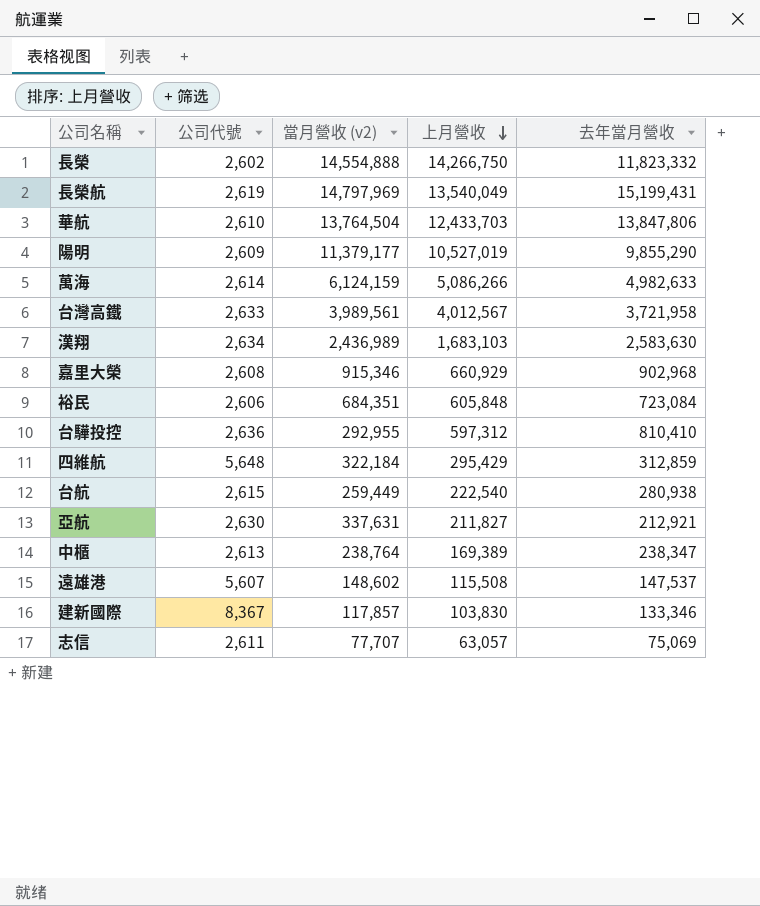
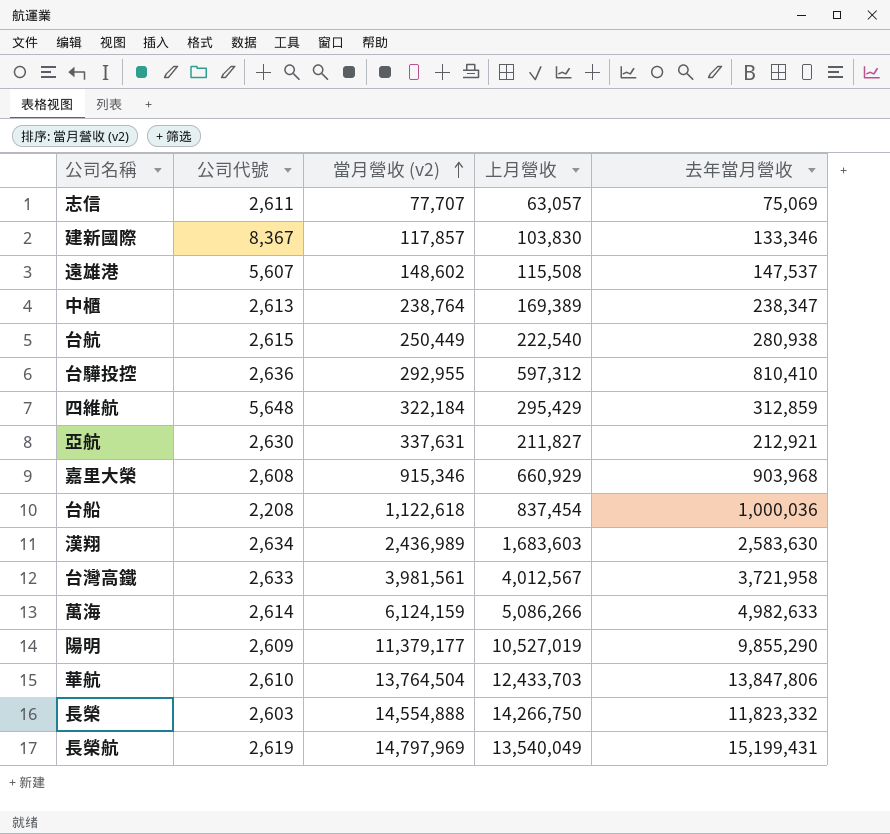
row order: 上月營收 descending -> 當月營收 (v2) ascending
row 裕民: 2,606 | 684,351 | 605,848 | 723,084 -> none
台航 | 當月營收 (v2): 259,449 -> 250,449
嘉里大榮 | 去年當月營收: 902,968 -> 903,968
row 台船: none -> 2,208 | 1,122,618 | 837,454 | 1,000,036
漢翔 | 上月營收: 1,683,103 -> 1,683,603
台灣高鐵 | 當月營收 (v2): 3,989,561 -> 3,981,561
長榮 | 公司代號: 2,602 -> 2,603

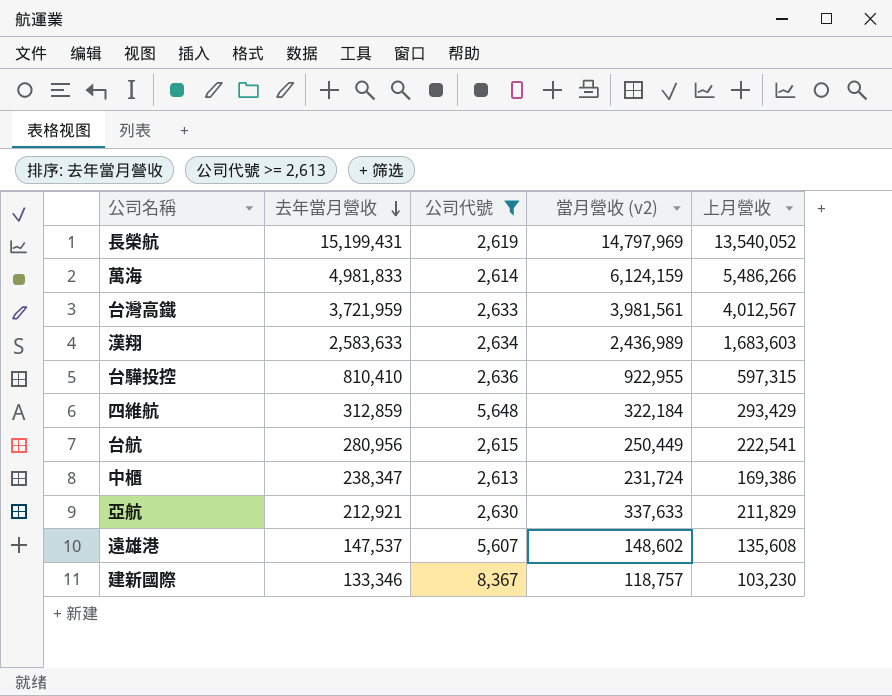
filter: none -> 公司代號 >= 2,613
row order: 當月營收 (v2) ascending -> 去年當月營收 descending
column 去年當月營收 | position: 5 -> 2
長榮航 | 上月營收: 13,540,049 -> 13,540,052
萬海 | 去年當月營收: 4,982,633 -> 4,981,833
萬海 | 上月營收: 5,086,266 -> 5,486,266
台灣高鐵 | 去年當月營收: 3,721,958 -> 3,721,959
漢翔 | 去年當月營收: 2,583,630 -> 2,583,633
台驊投控 | 當月營收 (v2): 292,955 -> 922,955
台驊投控 | 上月營收: 597,312 -> 597,315
四維航 | 上月營收: 295,429 -> 293,429
台航 | 去年當月營收: 280,938 -> 280,956
台航 | 上月營收: 222,540 -> 222,541
中櫃 | 當月營收 (v2): 238,764 -> 231,724
中櫃 | 上月營收: 169,389 -> 169,386
亞航 | 當月營收 (v2): 337,631 -> 337,633
亞航 | 上月營收: 211,827 -> 211,829
遠雄港 | 上月營收: 115,508 -> 135,608
建新國際 | 當月營收 (v2): 117,857 -> 118,757
建新國際 | 上月營收: 103,830 -> 103,230

